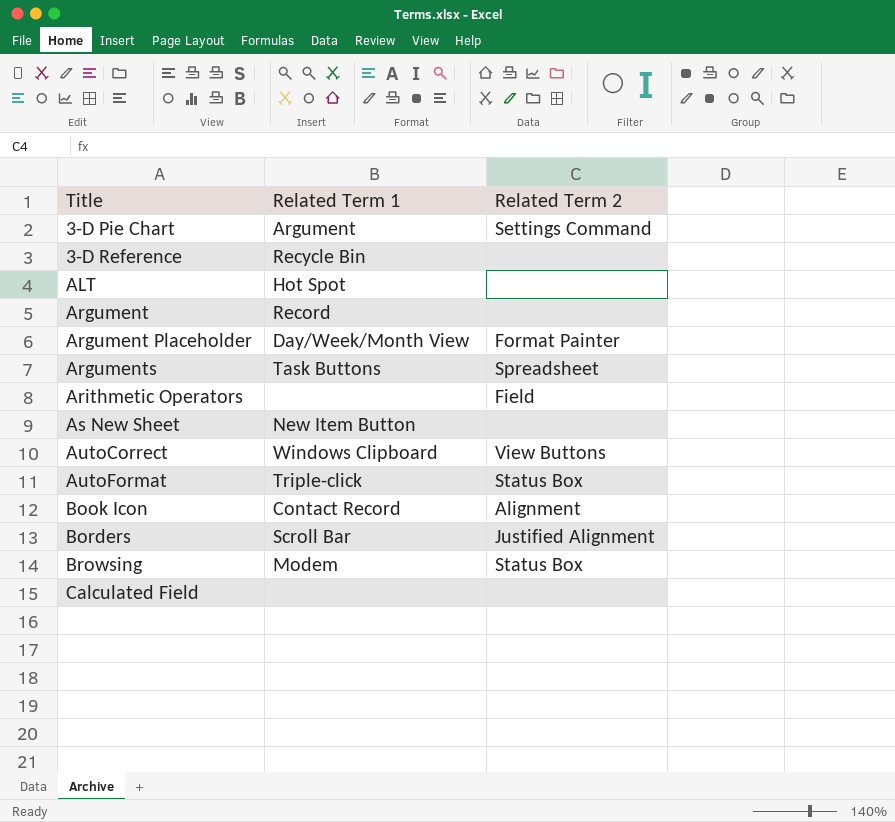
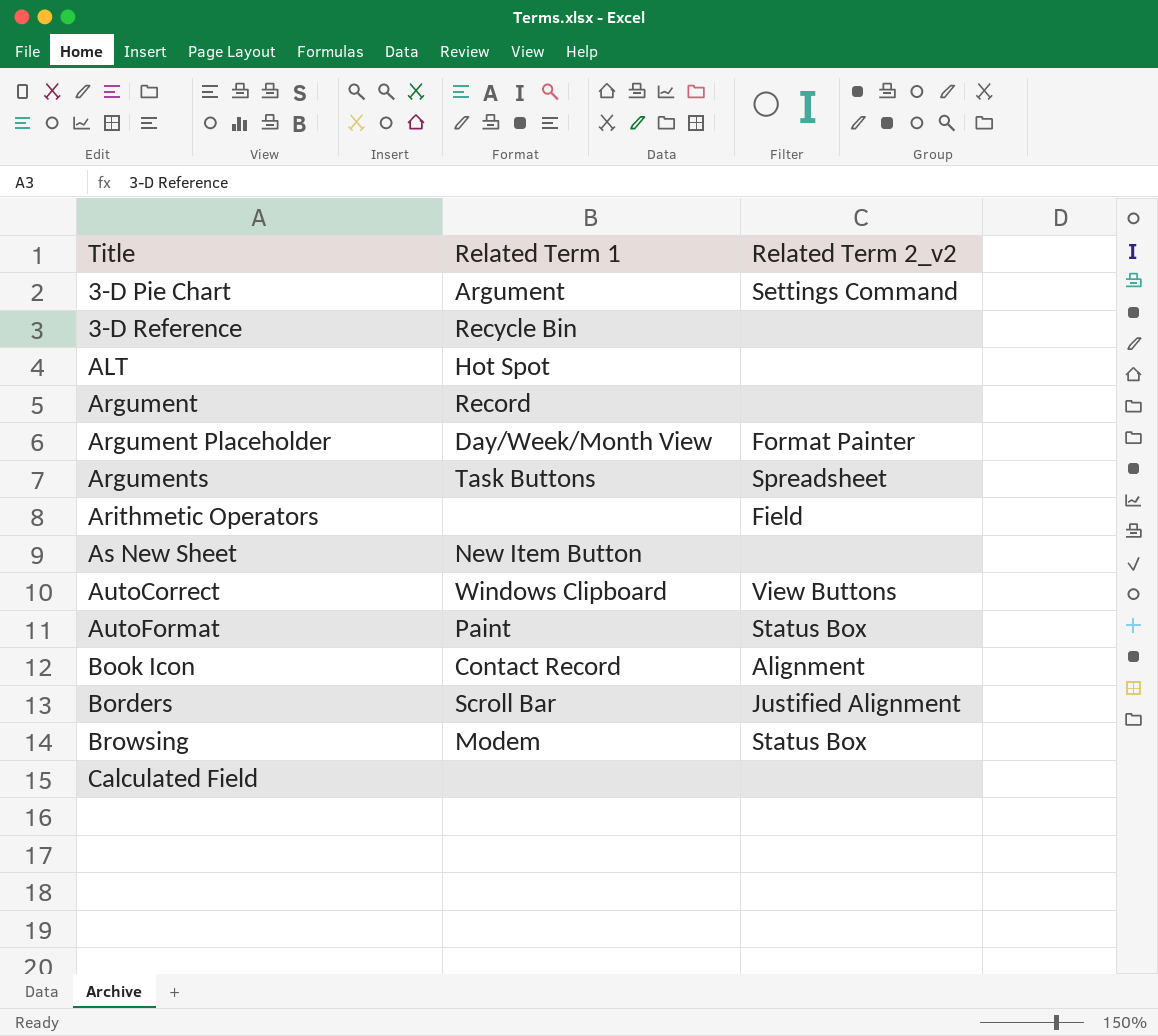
column name: Related Term 2 -> Related Term 2_v2
AutoFormat | Related Term 1: Triple-click -> Paint

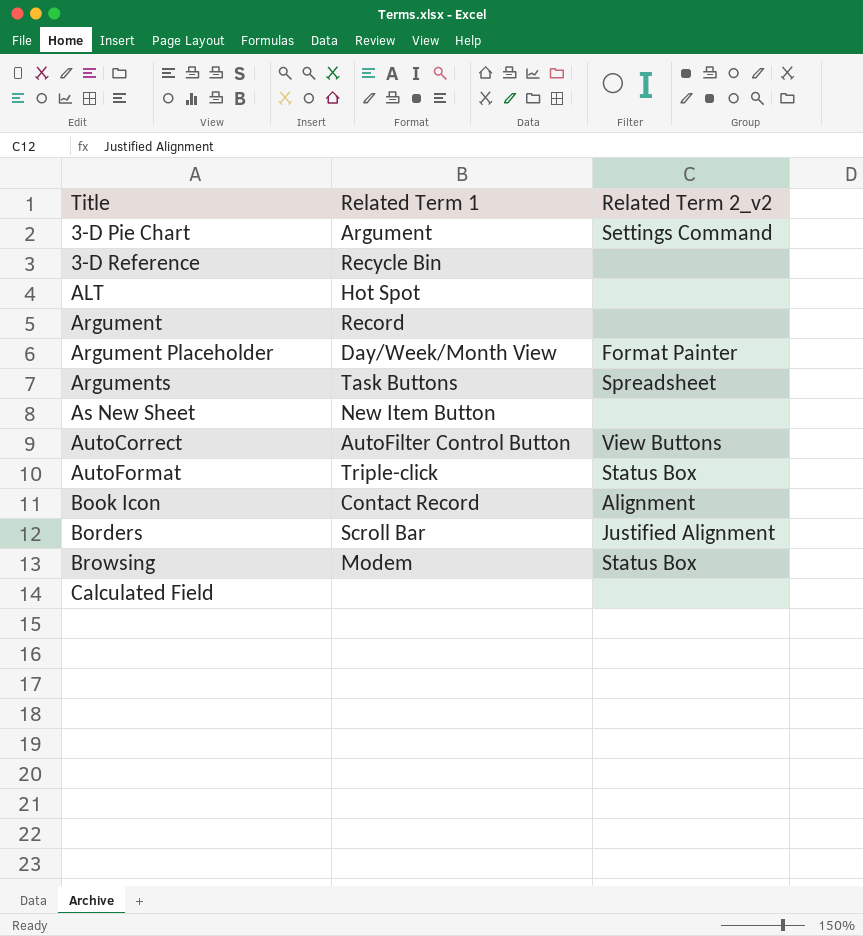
row Arithmetic Operators: none | Field -> none
AutoCorrect | Related Term 1: Windows Clipboard -> AutoFilter Control Button
AutoFormat | Related Term 1: Paint -> Triple-click

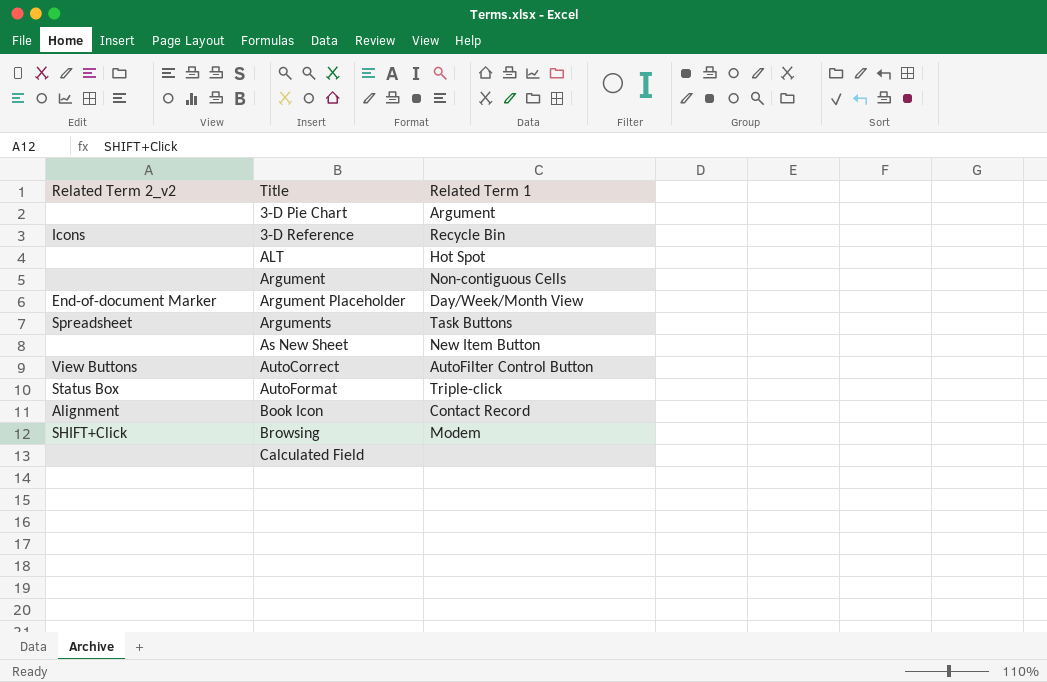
column Related Term 2_v2 | position: 3 -> 1
row Borders: Scroll Bar | Justified Alignment -> none
3-D Pie Chart | Related Term 2_v2: Settings Command -> none
3-D Reference | Related Term 2_v2: none -> Icons
Argument | Related Term 1: Record -> Non-contiguous Cells
Argument Placeholder | Related Term 2_v2: Format Painter -> End-of-document Marker
Browsing | Related Term 2_v2: Status Box -> SHIFT+Click

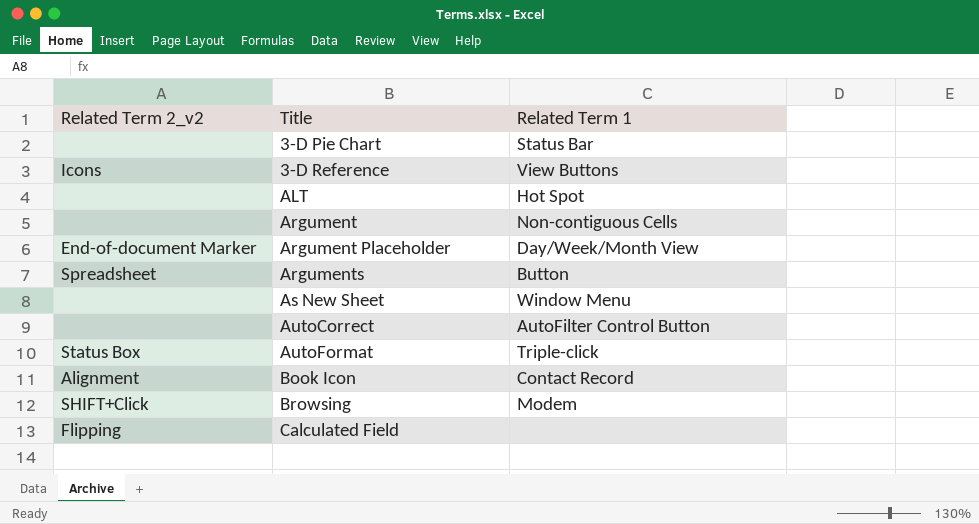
3-D Pie Chart | Related Term 1: Argument -> Status Bar
3-D Reference | Related Term 1: Recycle Bin -> View Buttons
Arguments | Related Term 1: Task Buttons -> Button
As New Sheet | Related Term 1: New Item Button -> Window Menu
AutoCorrect | Related Term 2_v2: View Buttons -> none
Calculated Field | Related Term 2_v2: none -> Flipping

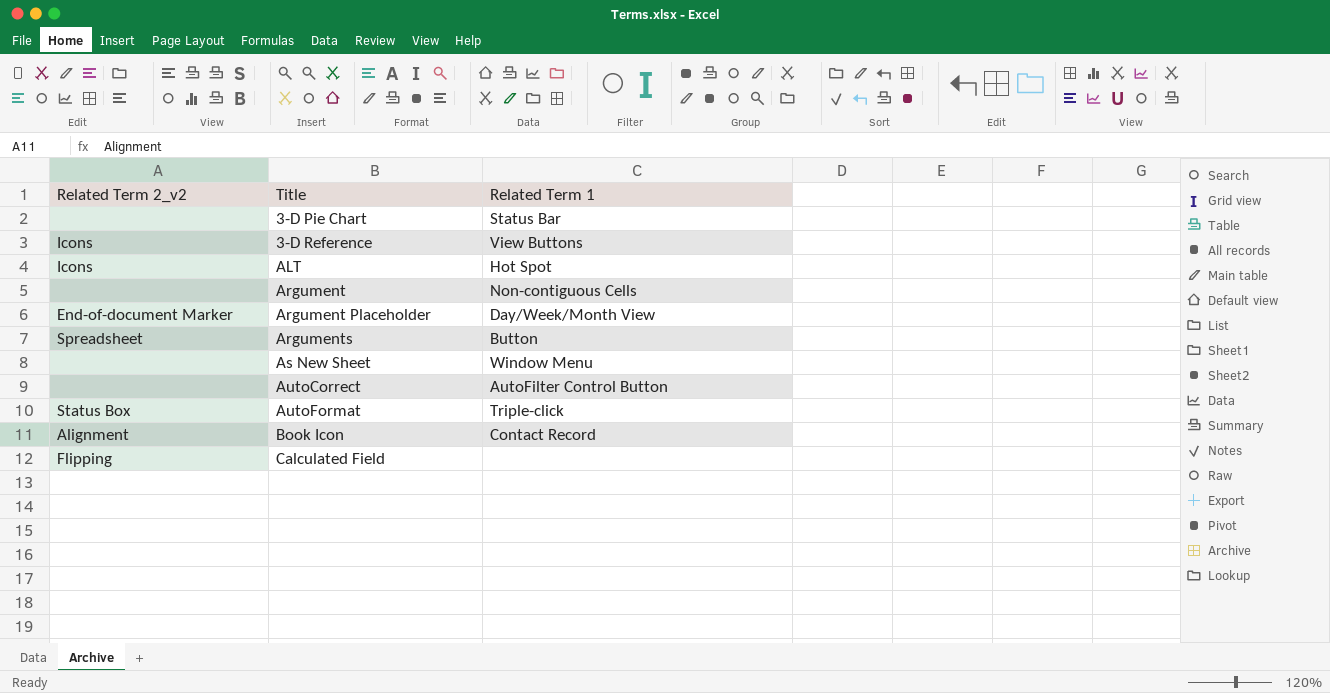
row Browsing: SHIFT+Click | Modem -> none
ALT | Related Term 2_v2: none -> Icons

